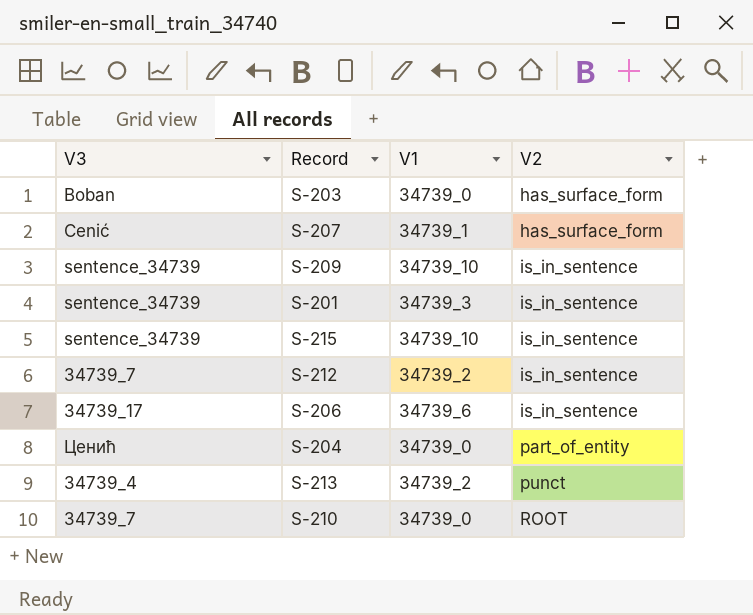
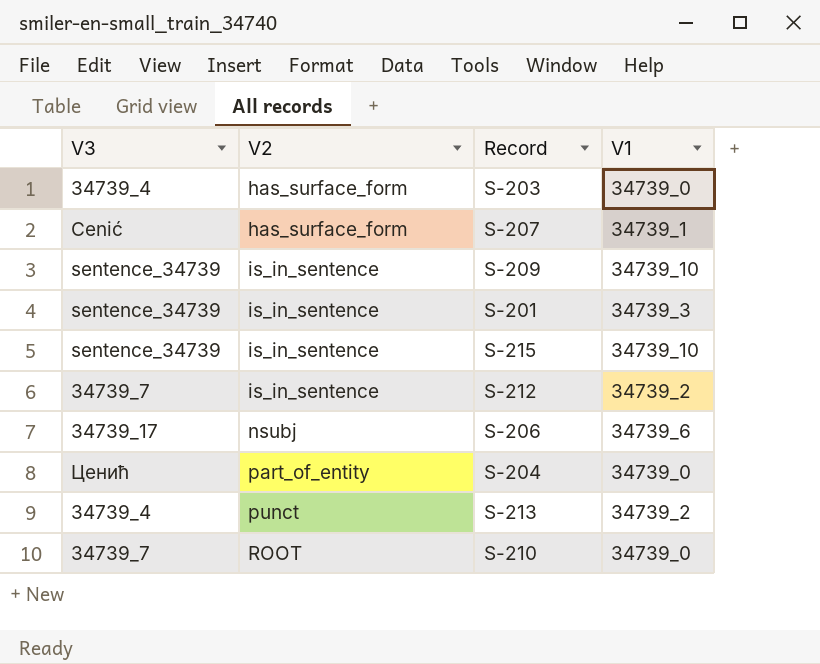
column V2 | position: 4 -> 2
S-203 | V3: Boban -> 34739_4
S-206 | V2: is_in_sentence -> nsubj

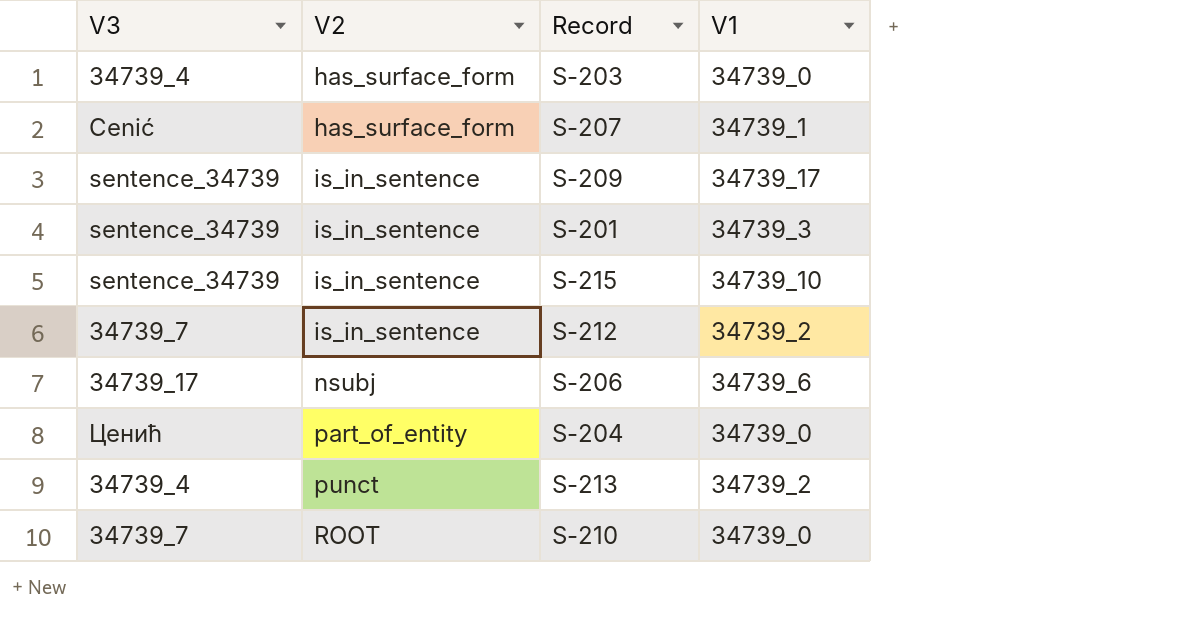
S-209 | V1: 34739_10 -> 34739_17

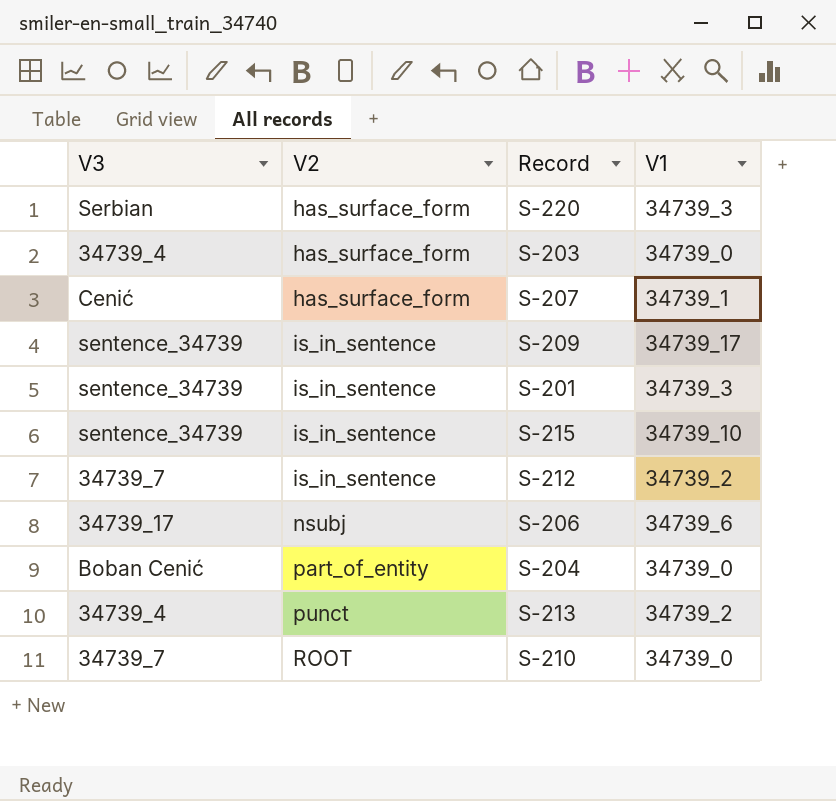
row S-220: none -> Serbian | has_surface_form | 34739_3
S-204 | V3: Ценић -> Boban Cenić

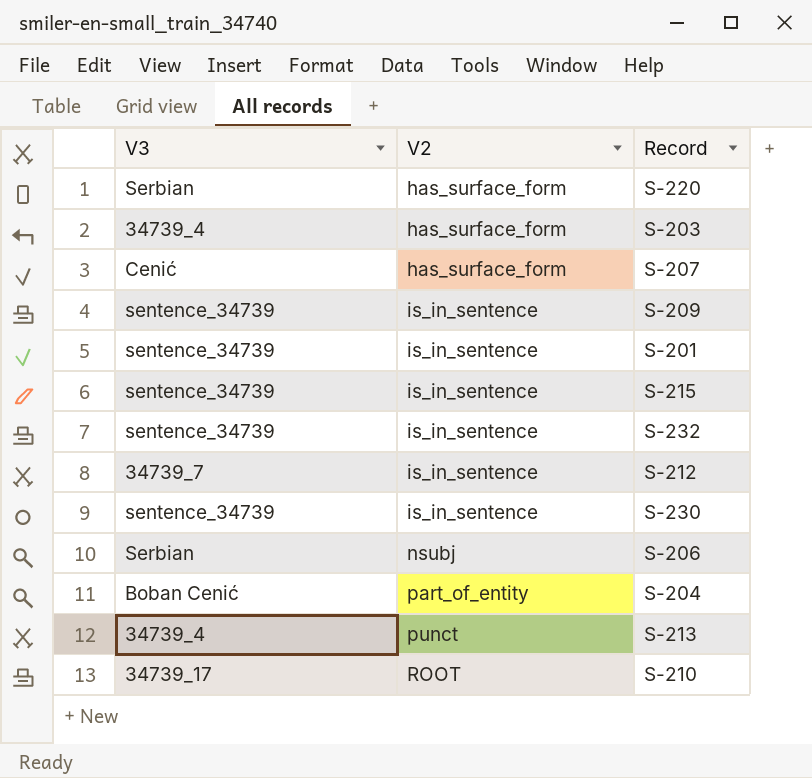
column V1 | position: 4 -> none
row S-232: none -> sentence_34739 | is_in_sentence
row S-230: none -> sentence_34739 | is_in_sentence
S-206 | V3: 34739_17 -> Serbian
S-210 | V3: 34739_7 -> 34739_17

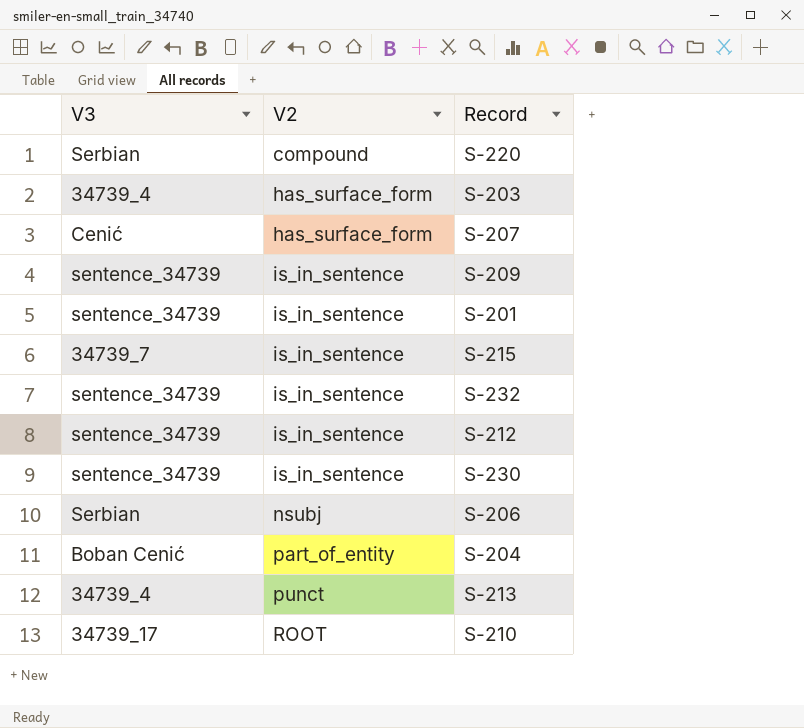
S-220 | V2: has_surface_form -> compound
S-215 | V3: sentence_34739 -> 34739_7
S-212 | V3: 34739_7 -> sentence_34739

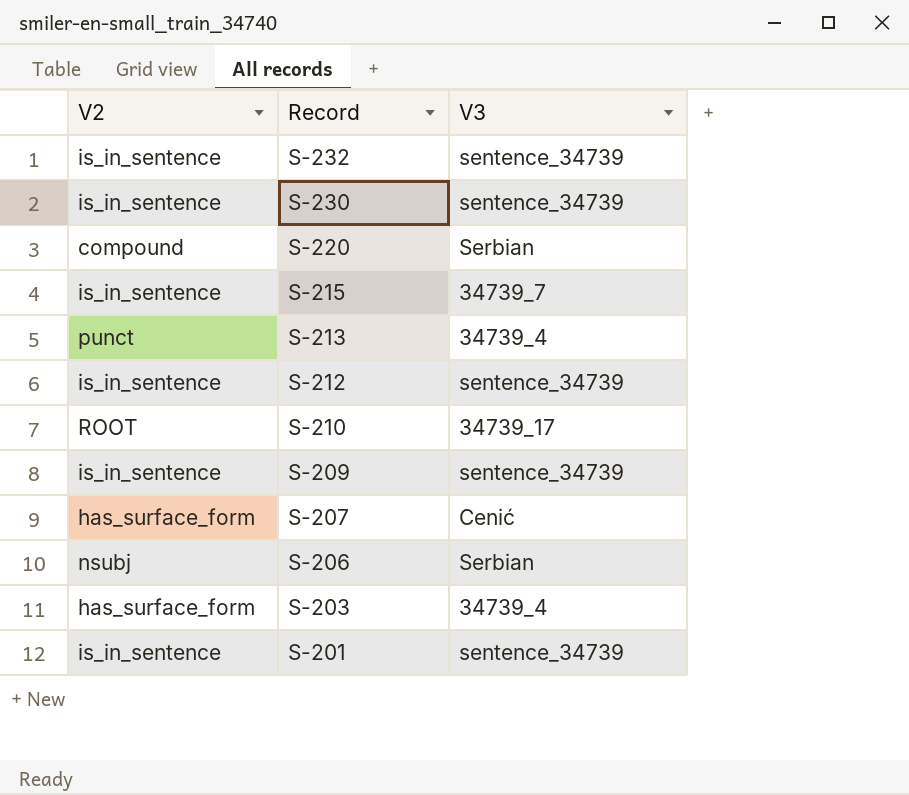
row order: V2 ascending -> Record descending
column V3 | position: 1 -> 3
row S-204: Boban Cenić | part_of_entity -> none

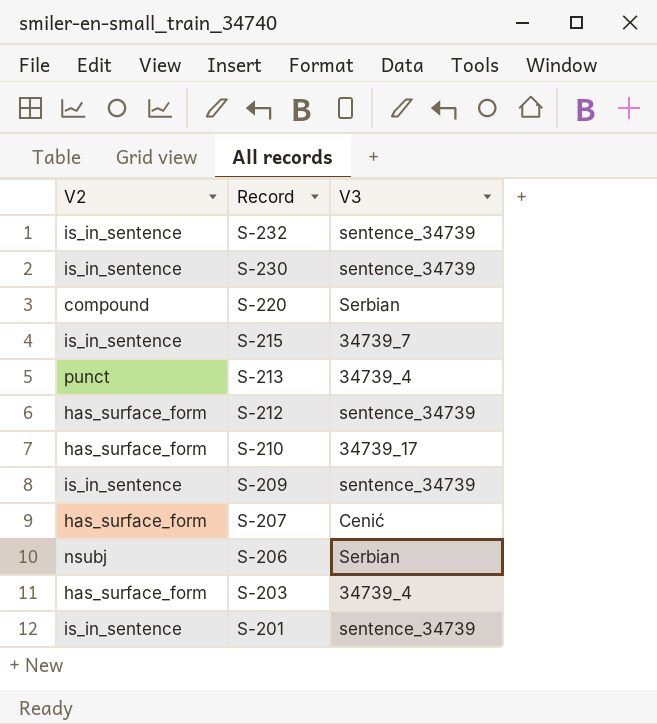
S-212 | V2: is_in_sentence -> has_surface_form
S-210 | V2: ROOT -> has_surface_form

